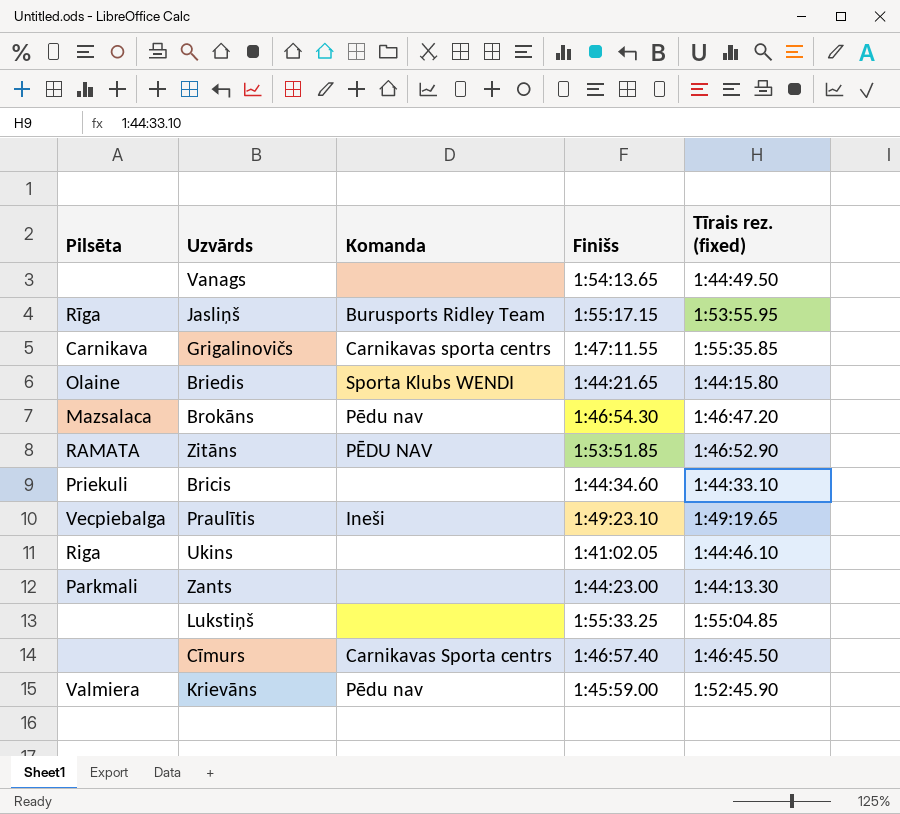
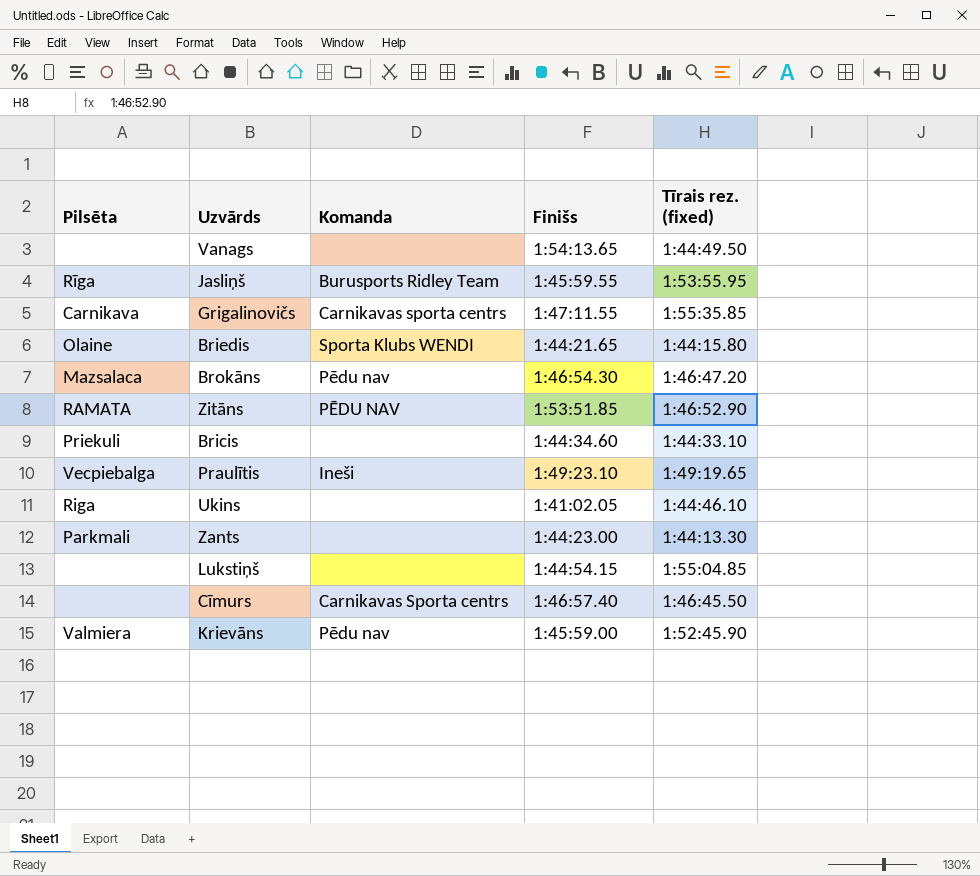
Jasliņš | Finišs: 1:55:17.15 -> 1:45:59.55
Lukstiņš | Finišs: 1:55:33.25 -> 1:44:54.15

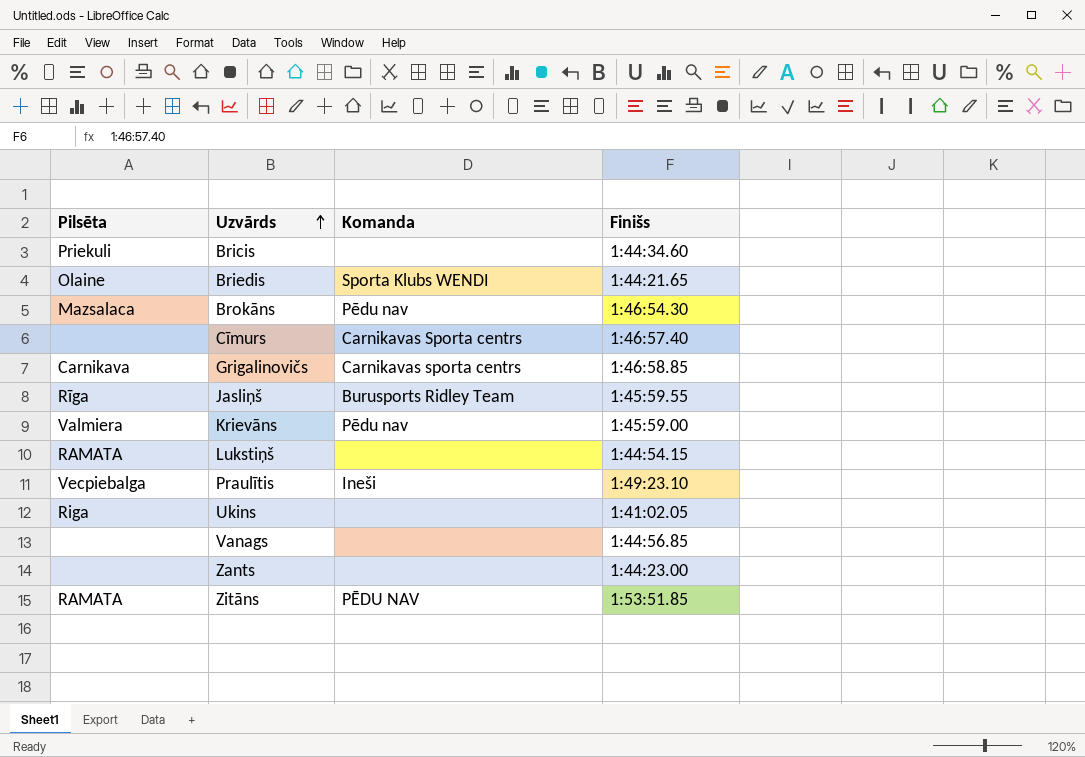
row order: none -> Uzvārds ascending
column Tīrais rez. (fixed) | position: 5 -> none
Grigalinovičs | Finišs: 1:47:11.55 -> 1:46:58.85
Lukstiņš | Pilsēta: none -> RAMATA
Vanags | Finišs: 1:54:13.65 -> 1:44:56.85
Zants | Pilsēta: Parkmali -> none

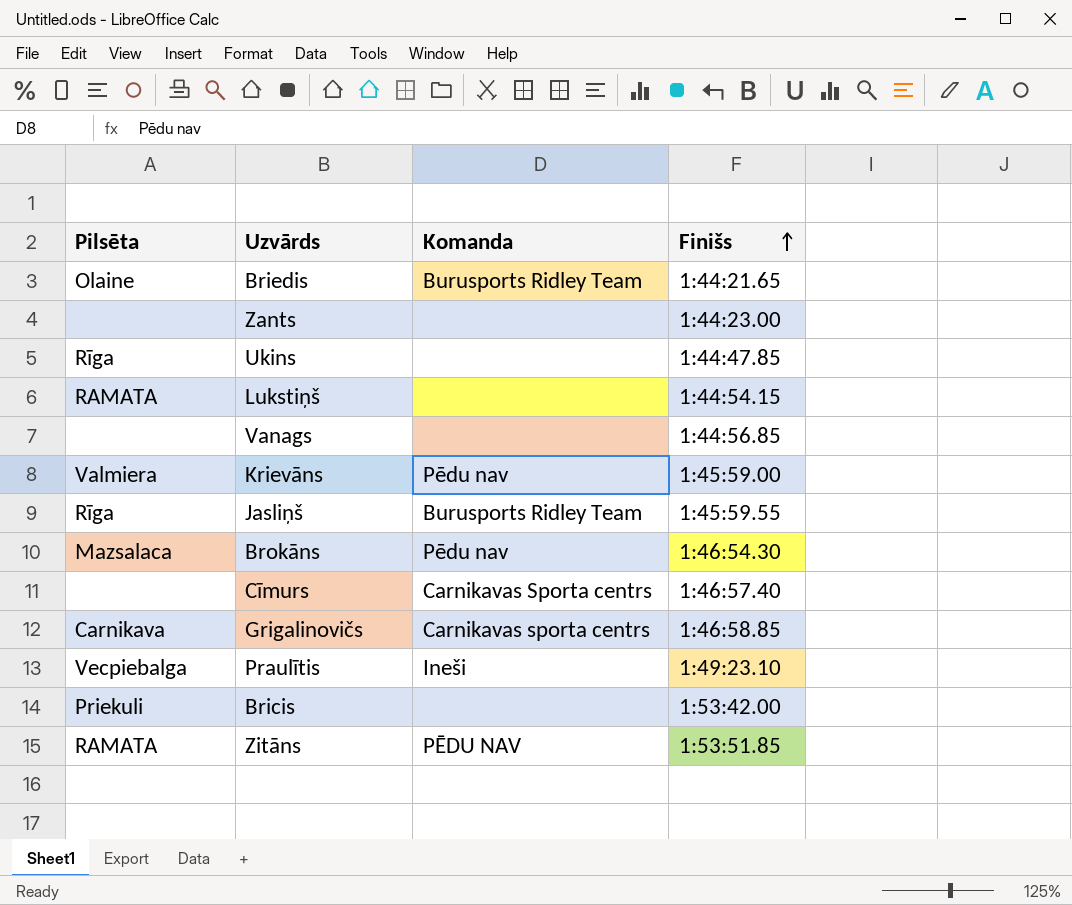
row order: Uzvārds ascending -> Finišs ascending
Briedis | Komanda: Sporta Klubs WENDI -> Burusports Ridley Team
Ukins | Pilsēta: Riga -> Rīga
Ukins | Finišs: 1:41:02.05 -> 1:44:47.85
Bricis | Finišs: 1:44:34.60 -> 1:53:42.00

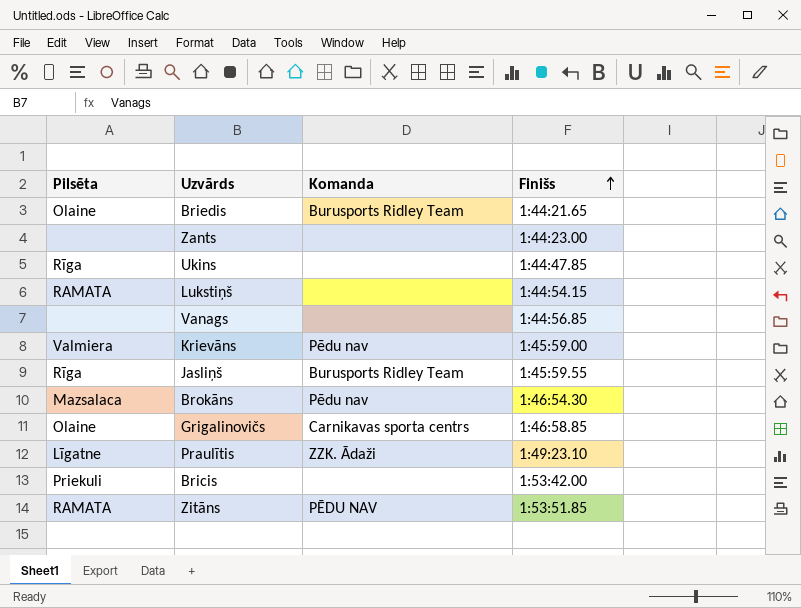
row Cīmurs: none | Carnikavas Sporta centrs | 1:46:57.40 -> none
Grigalinovičs | Pilsēta: Carnikava -> Olaine
Praulītis | Pilsēta: Vecpiebalga -> Līgatne
Praulītis | Komanda: Ineši -> ZZK. Ādaži

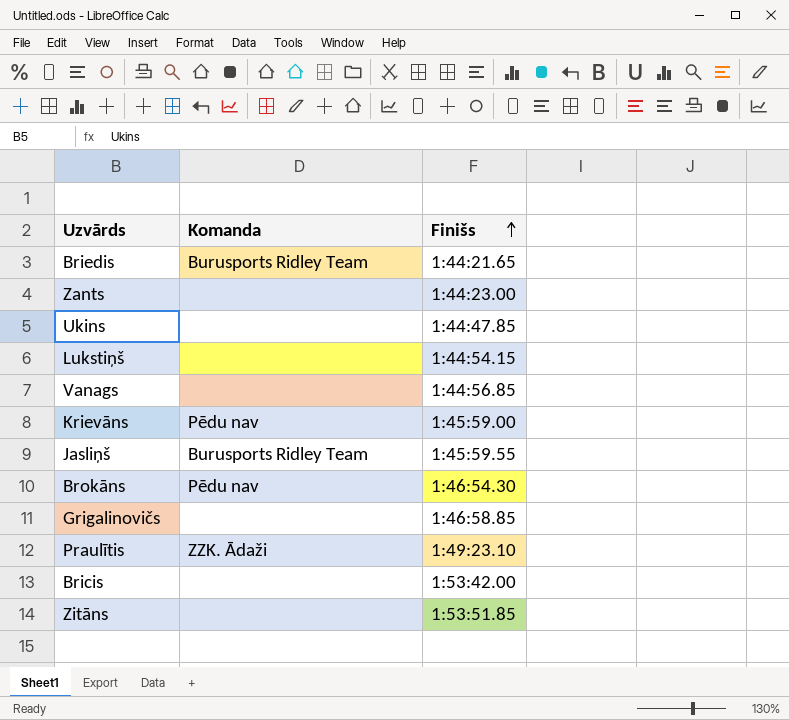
column Pilsēta | position: 1 -> none
Grigalinovičs | Komanda: Carnikavas sporta centrs -> none
Zitāns | Komanda: PĒDU NAV -> none

